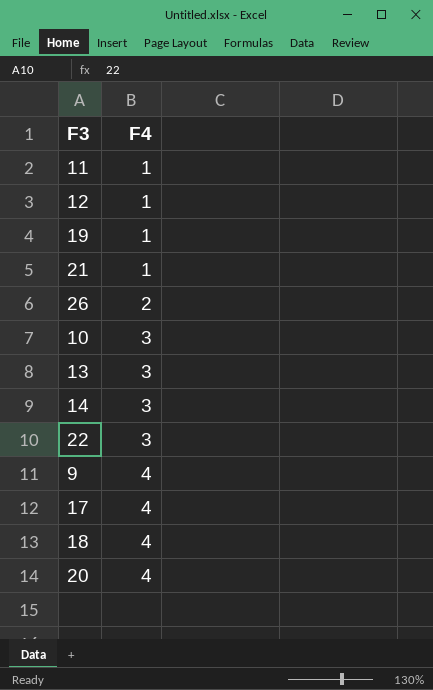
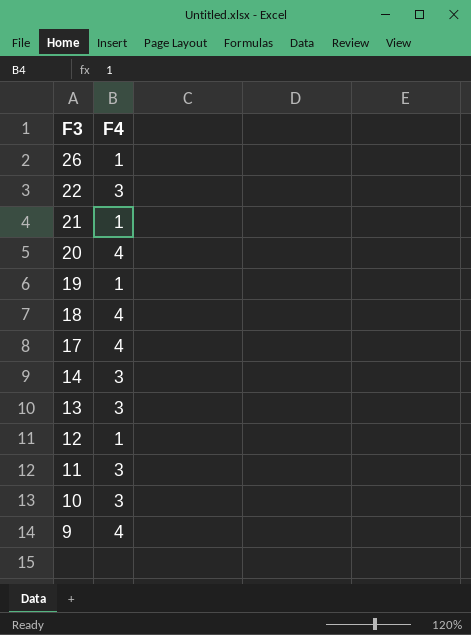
row order: F4 ascending -> F3 descending
26 | F4: 2 -> 1
11 | F4: 1 -> 3

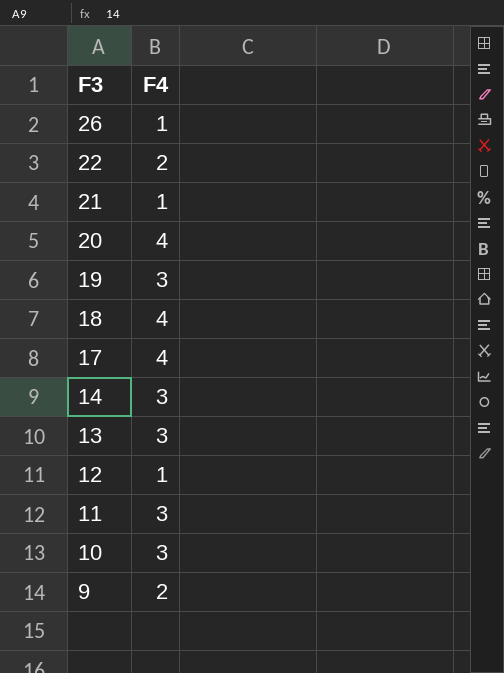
22 | F4: 3 -> 2
19 | F4: 1 -> 3
9 | F4: 4 -> 2

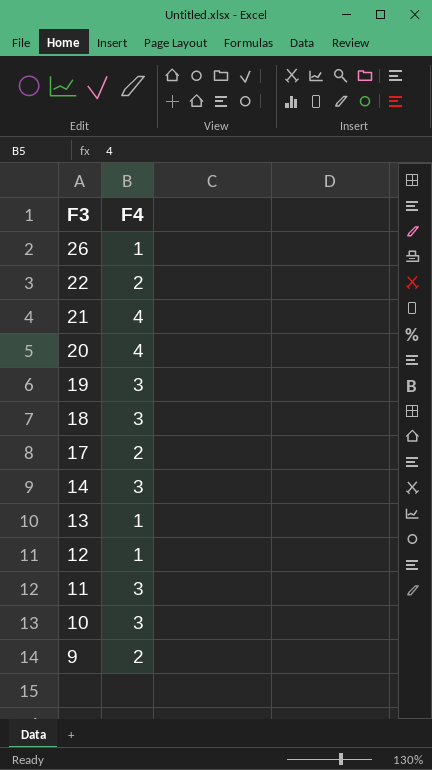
21 | F4: 1 -> 4
18 | F4: 4 -> 3
17 | F4: 4 -> 2
13 | F4: 3 -> 1

